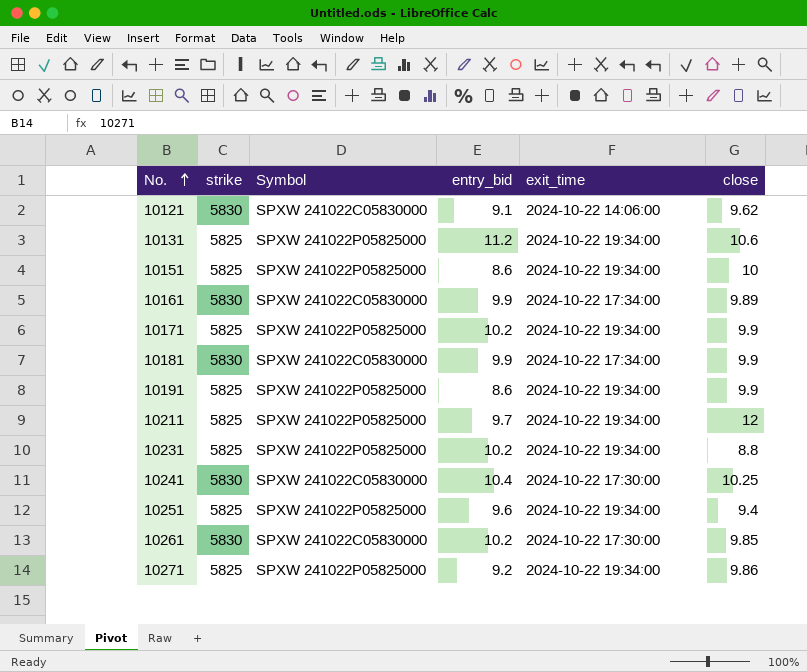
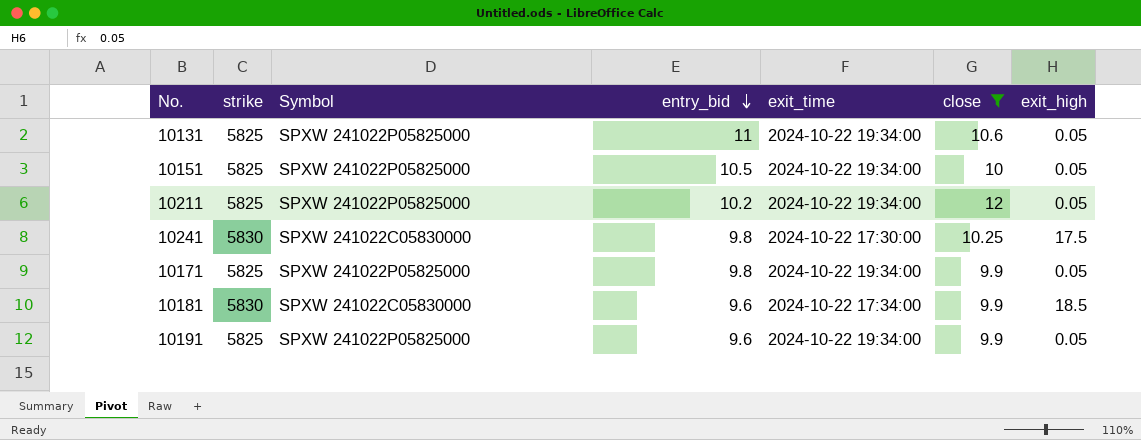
filter: none -> close >= 9.9
row order: No. ascending -> entry_bid descending
column exit_high | position: none -> 7
10131 | entry_bid: 11.2 -> 11
10151 | entry_bid: 8.6 -> 10.5
10211 | entry_bid: 9.7 -> 10.2
10241 | entry_bid: 10.4 -> 9.8
10171 | entry_bid: 10.2 -> 9.8
10181 | entry_bid: 9.9 -> 9.6
10191 | entry_bid: 8.6 -> 9.6

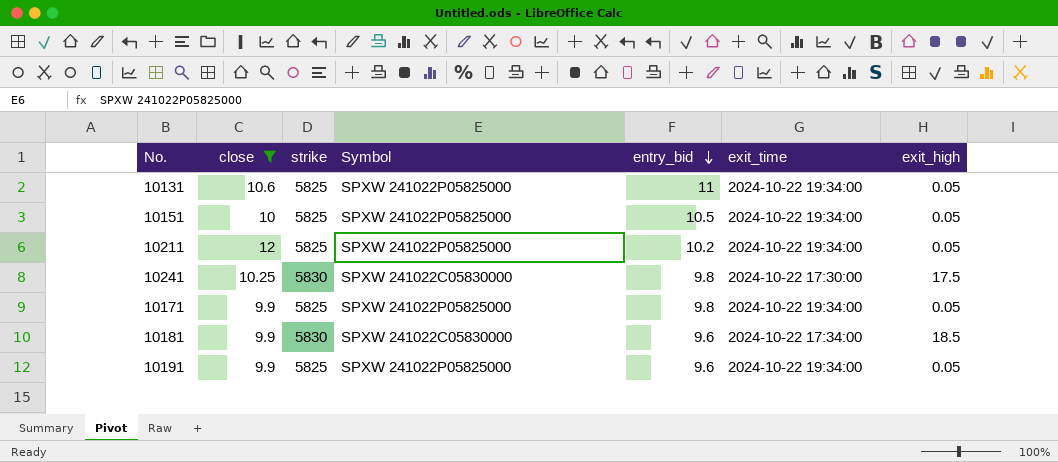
column close | position: 6 -> 2

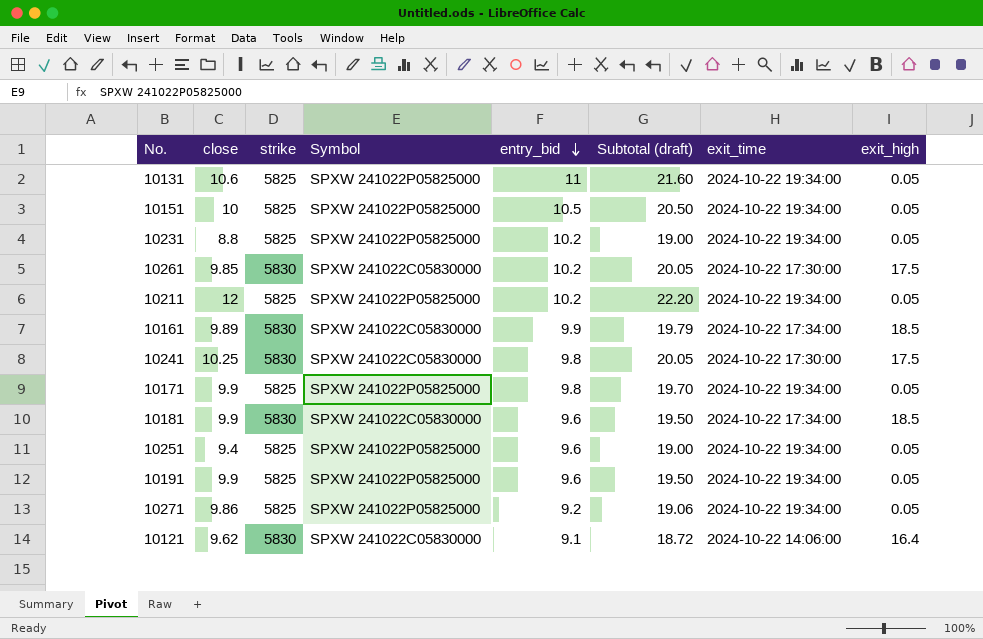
filter: close >= 9.9 -> none
column Subtotal (draft) | formula: none -> [close] + [entry_bid]

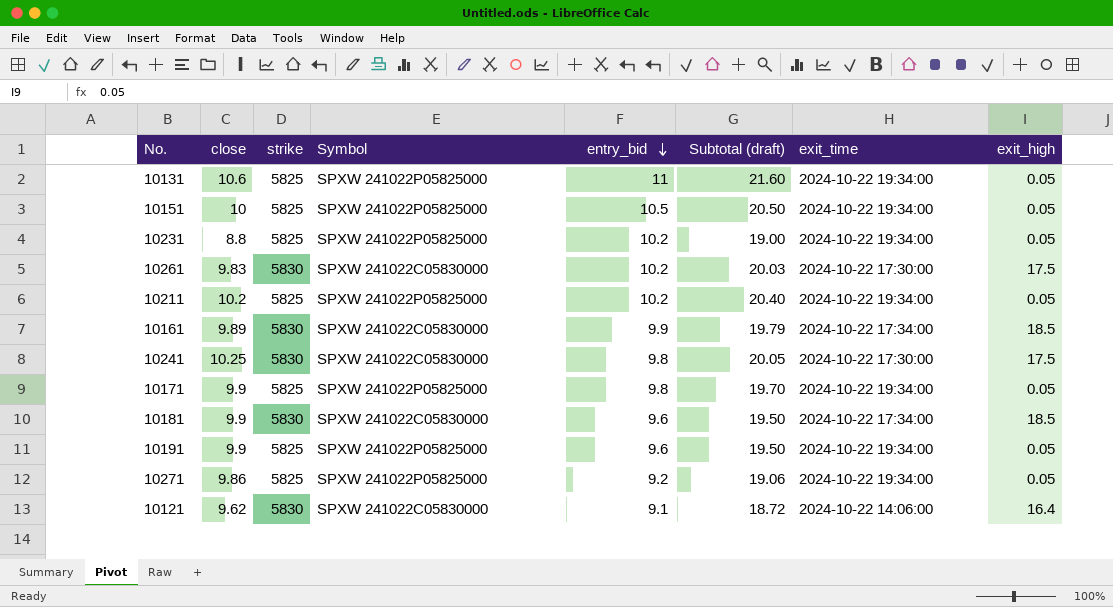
row 10251: 9.4 | 5825 | SPXW 241022P05825000 | 9.6 | 19.00 | 2024-10-22 19:34:00 | 0.05 -> none
10261 | close: 9.85 -> 9.83
10261 | Subtotal (draft): 20.05 -> 20.03
10211 | close: 12 -> 10.2
10211 | Subtotal (draft): 22.20 -> 20.40

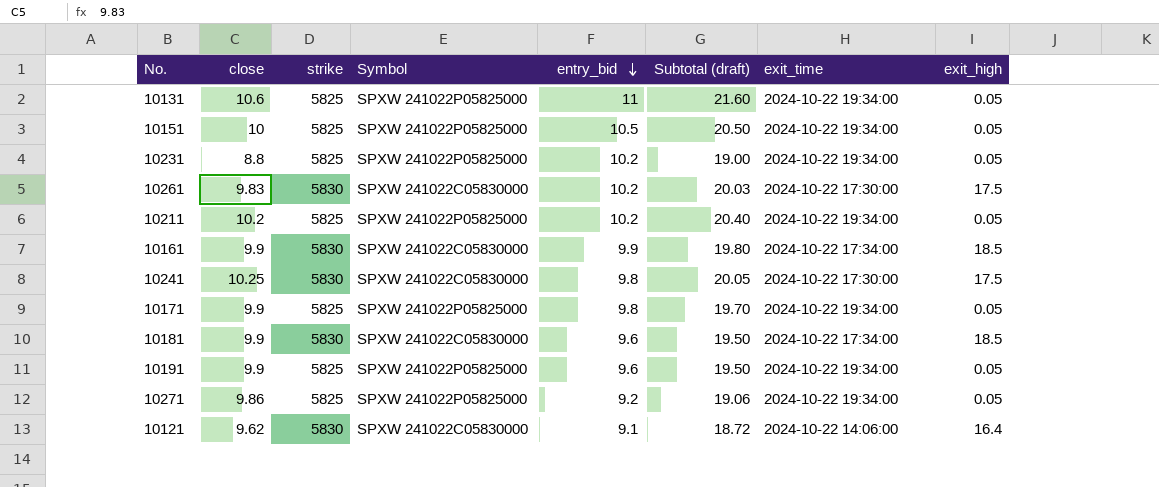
10161 | close: 9.89 -> 9.9
10161 | Subtotal (draft): 19.79 -> 19.80

